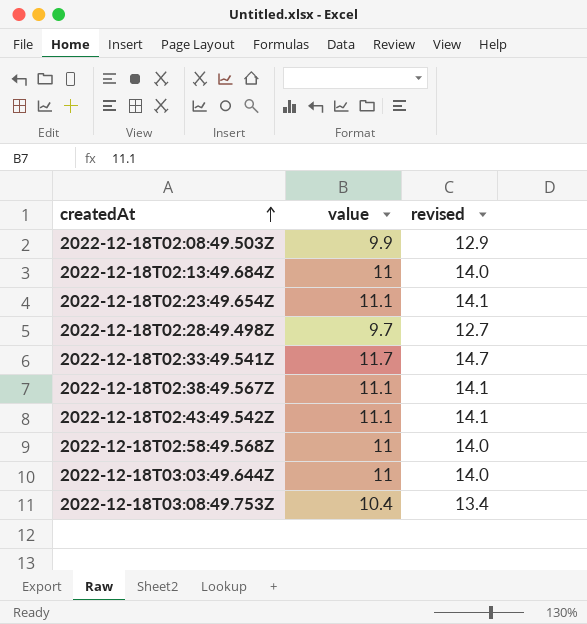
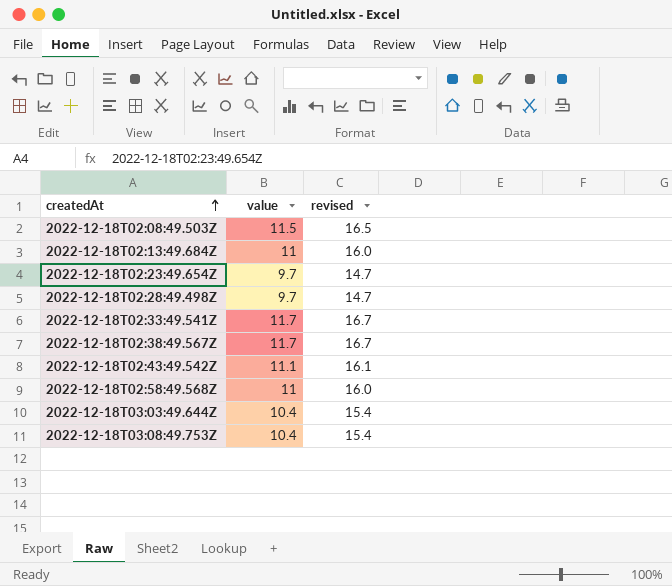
column revised | formula: [value] + 3 -> [value] + 5
2022-12-18T02:08:49.503Z | value: 9.9 -> 11.5
2022-12-18T02:23:49.654Z | value: 11.1 -> 9.7
2022-12-18T02:38:49.567Z | value: 11.1 -> 11.7
2022-12-18T03:03:49.644Z | value: 11 -> 10.4

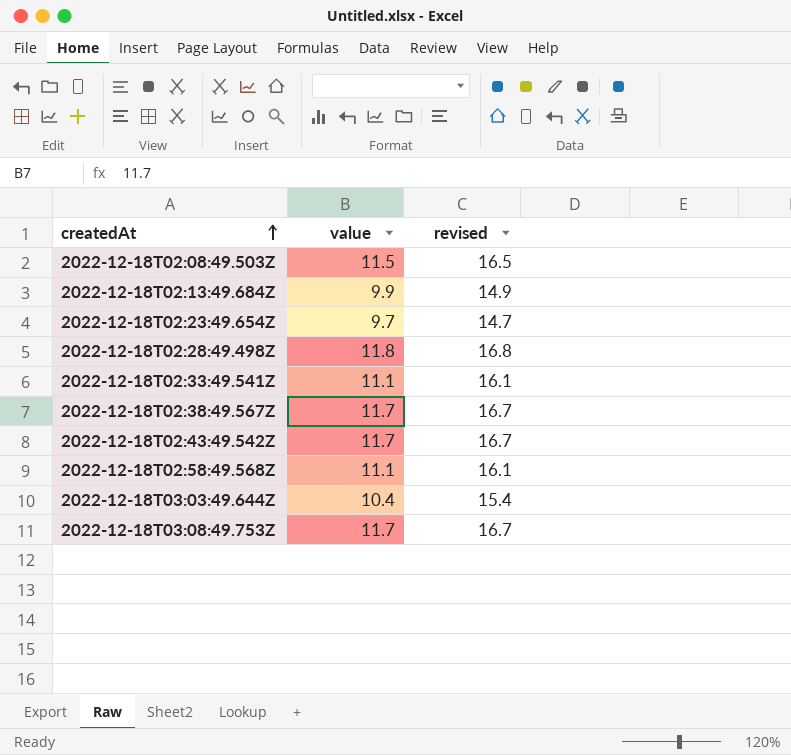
2022-12-18T02:13:49.684Z | value: 11 -> 9.9
2022-12-18T02:13:49.684Z | revised: 16.0 -> 14.9
2022-12-18T02:28:49.498Z | value: 9.7 -> 11.8
2022-12-18T02:28:49.498Z | revised: 14.7 -> 16.8
2022-12-18T02:33:49.541Z | value: 11.7 -> 11.1
2022-12-18T02:33:49.541Z | revised: 16.7 -> 16.1
2022-12-18T02:43:49.542Z | value: 11.1 -> 11.7
2022-12-18T02:43:49.542Z | revised: 16.1 -> 16.7
2022-12-18T02:58:49.568Z | value: 11 -> 11.1
2022-12-18T02:58:49.568Z | revised: 16.0 -> 16.1
2022-12-18T03:08:49.753Z | value: 10.4 -> 11.7
2022-12-18T03:08:49.753Z | revised: 15.4 -> 16.7

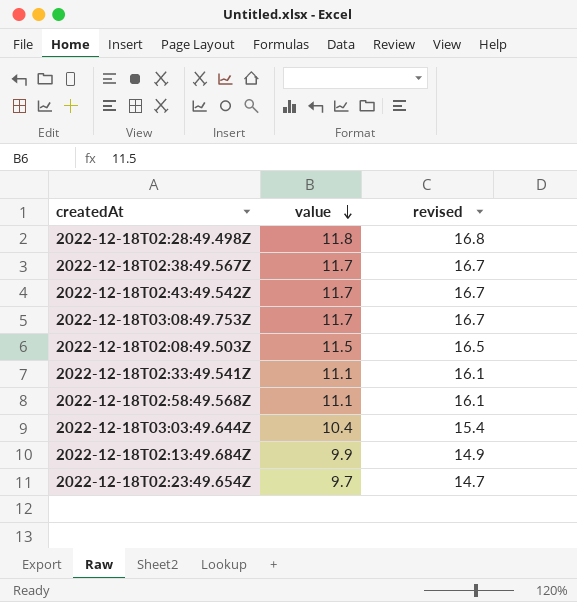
row order: createdAt ascending -> value descending

